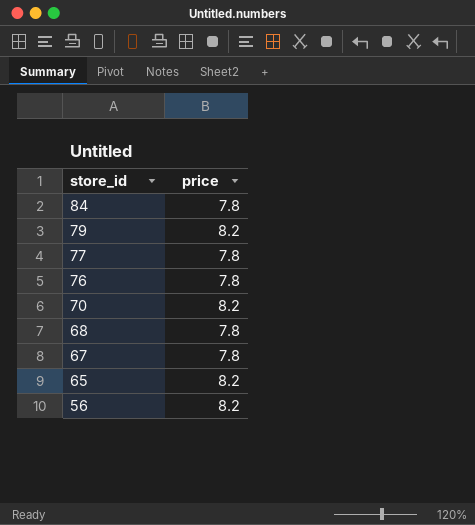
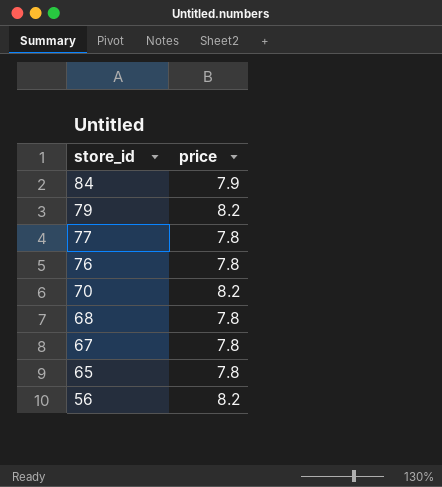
84 | price: 7.8 -> 7.9
65 | price: 8.2 -> 7.8

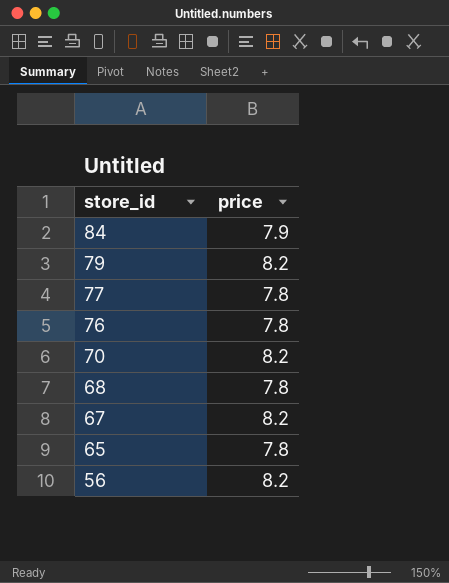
67 | price: 7.8 -> 8.2

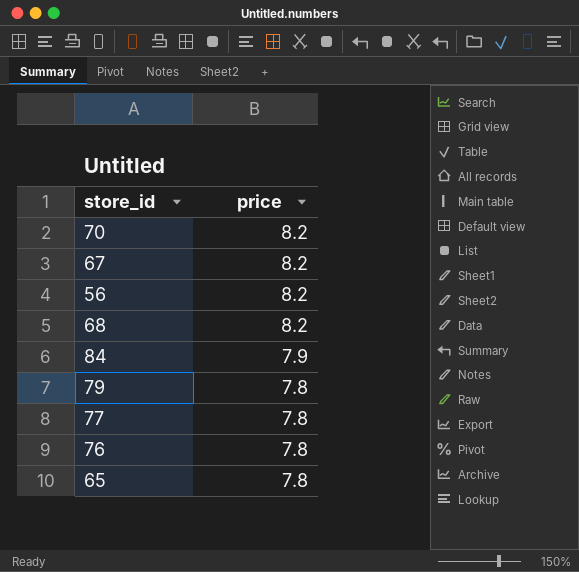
row order: store_id descending -> price descending
68 | price: 7.8 -> 8.2
79 | price: 8.2 -> 7.8

